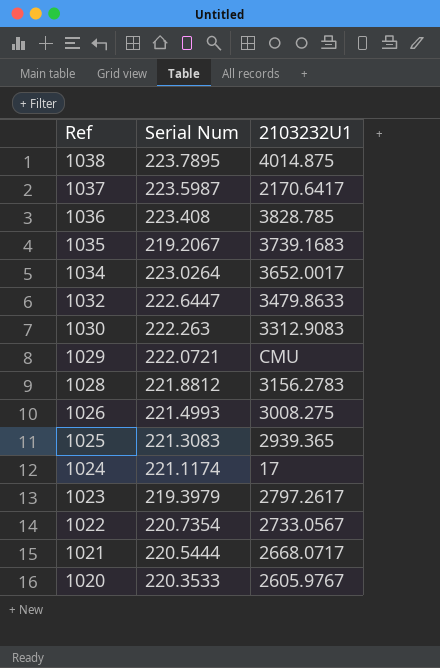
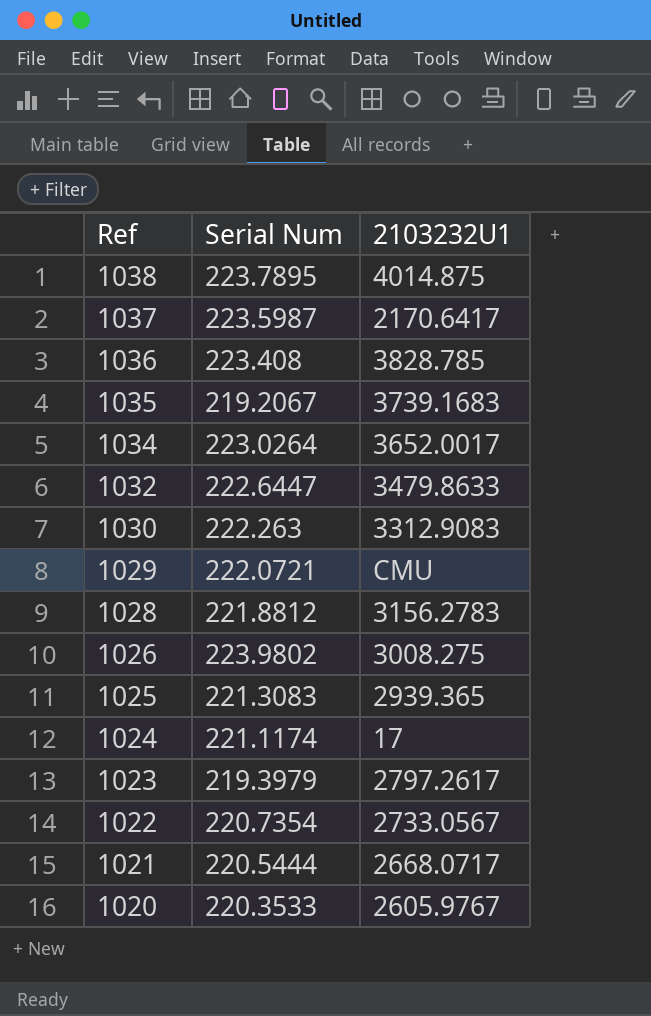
1026 | Serial Num: 221.4993 -> 223.9802

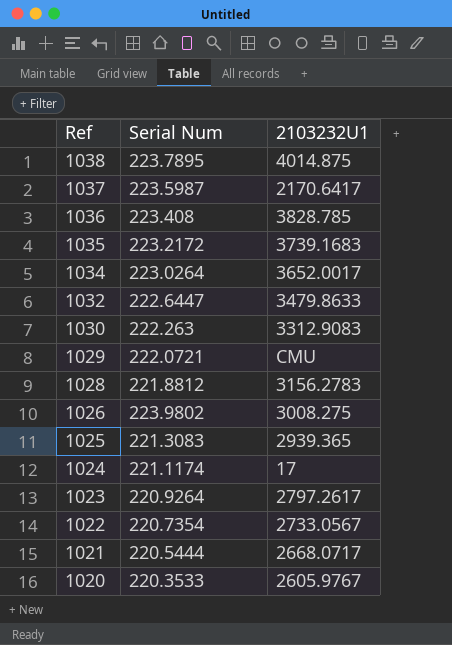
1035 | Serial Num: 219.2067 -> 223.2172
1023 | Serial Num: 219.3979 -> 220.9264

